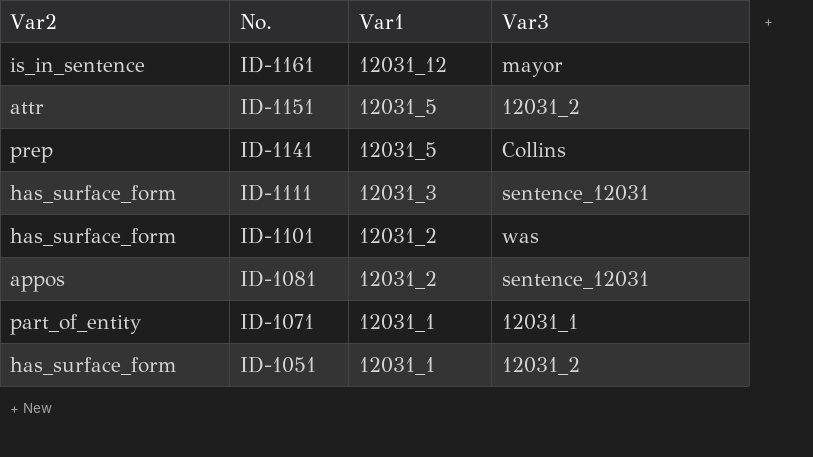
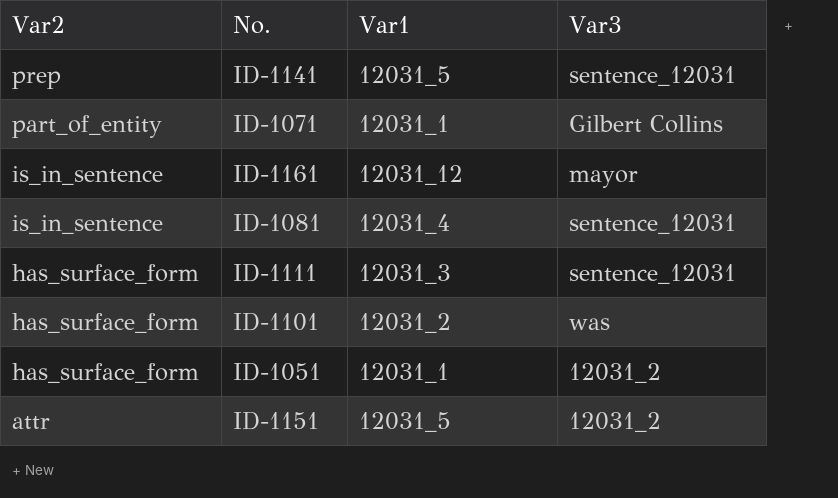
row order: No. descending -> Var2 descending
ID-1141 | Var3: Collins -> sentence_12031
ID-1071 | Var3: 12031_1 -> Gilbert Collins
ID-1081 | Var2: appos -> is_in_sentence
ID-1081 | Var1: 12031_2 -> 12031_4

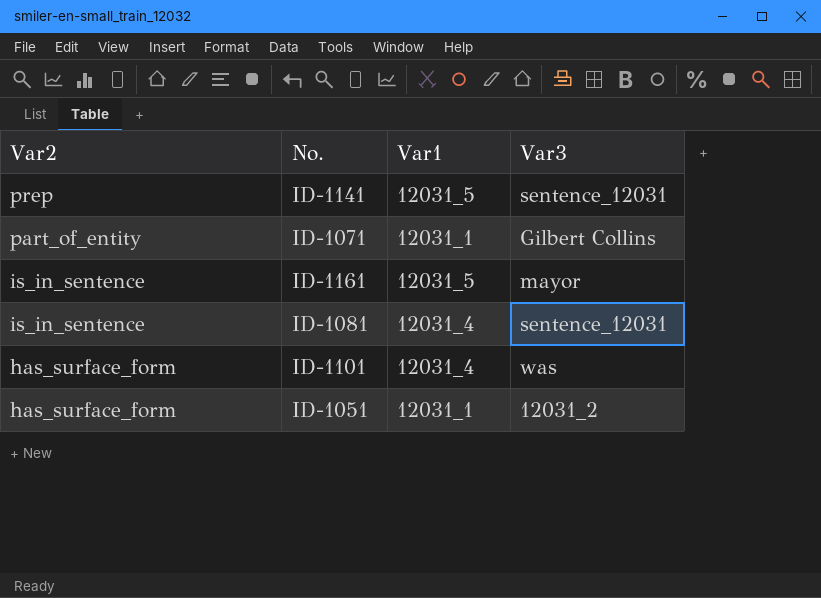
row ID-1111: has_surface_form | 12031_3 | sentence_12031 -> none
row ID-1151: attr | 12031_5 | 12031_2 -> none
ID-1161 | Var1: 12031_12 -> 12031_5
ID-1101 | Var1: 12031_2 -> 12031_4

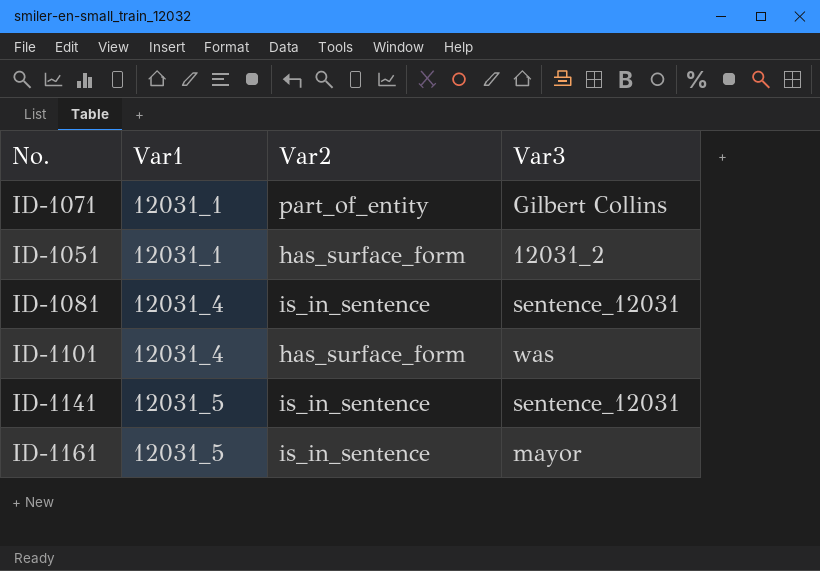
row order: Var2 descending -> Var1 ascending
column Var2 | position: 1 -> 3
ID-1141 | Var2: prep -> is_in_sentence

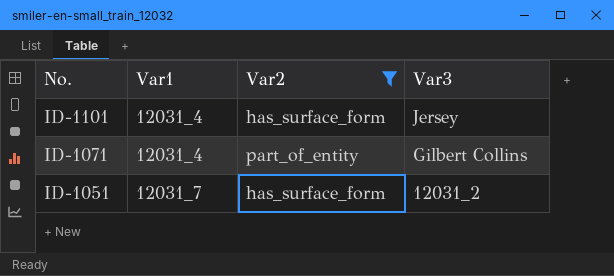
filter: none -> Var2 != is_in_sentence
row order: Var1 ascending -> No. descending
ID-1101 | Var3: was -> Jersey
ID-1071 | Var1: 12031_1 -> 12031_4
ID-1051 | Var1: 12031_1 -> 12031_7

